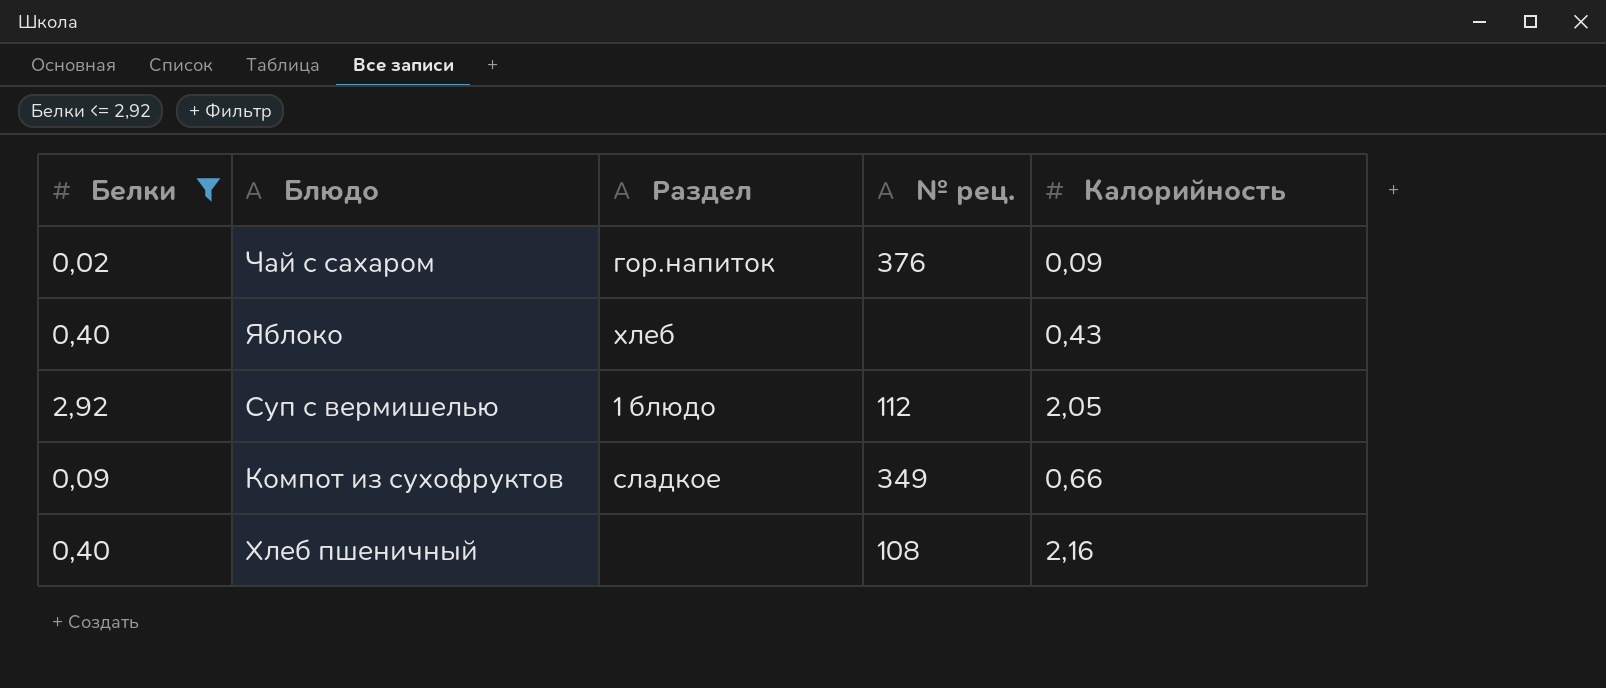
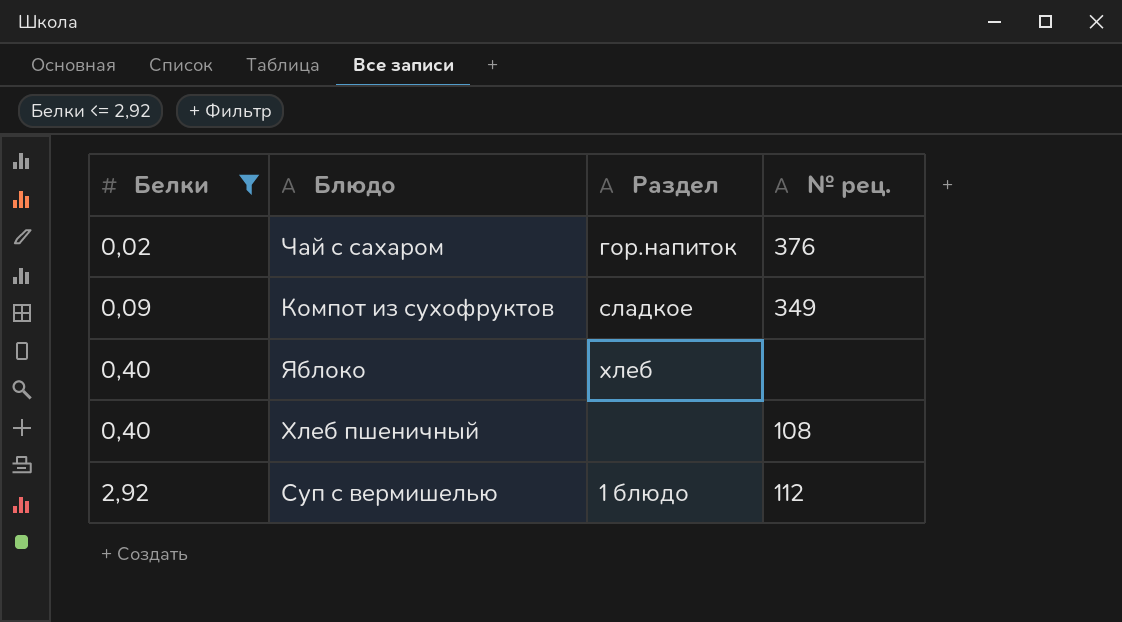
row order: none -> Белки ascending
column Калорийность | position: 5 -> none

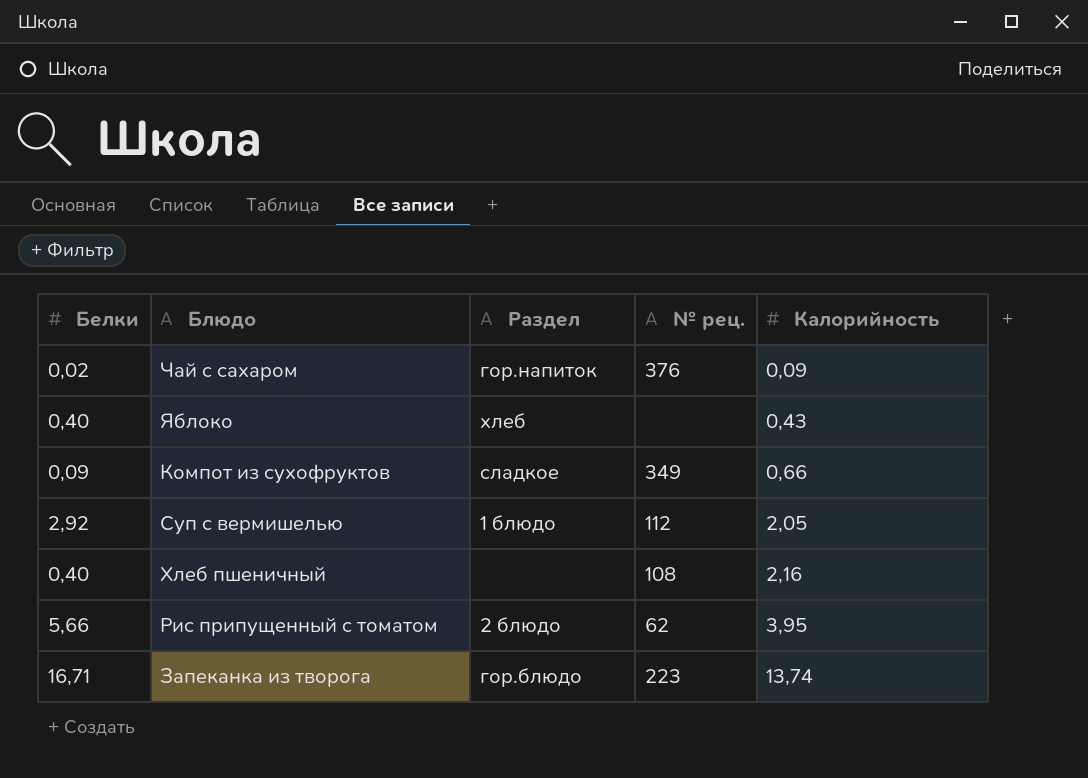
filter: Белки <= 2,92 -> none
row order: Белки ascending -> Калорийность ascending
column Калорийность | position: none -> 5

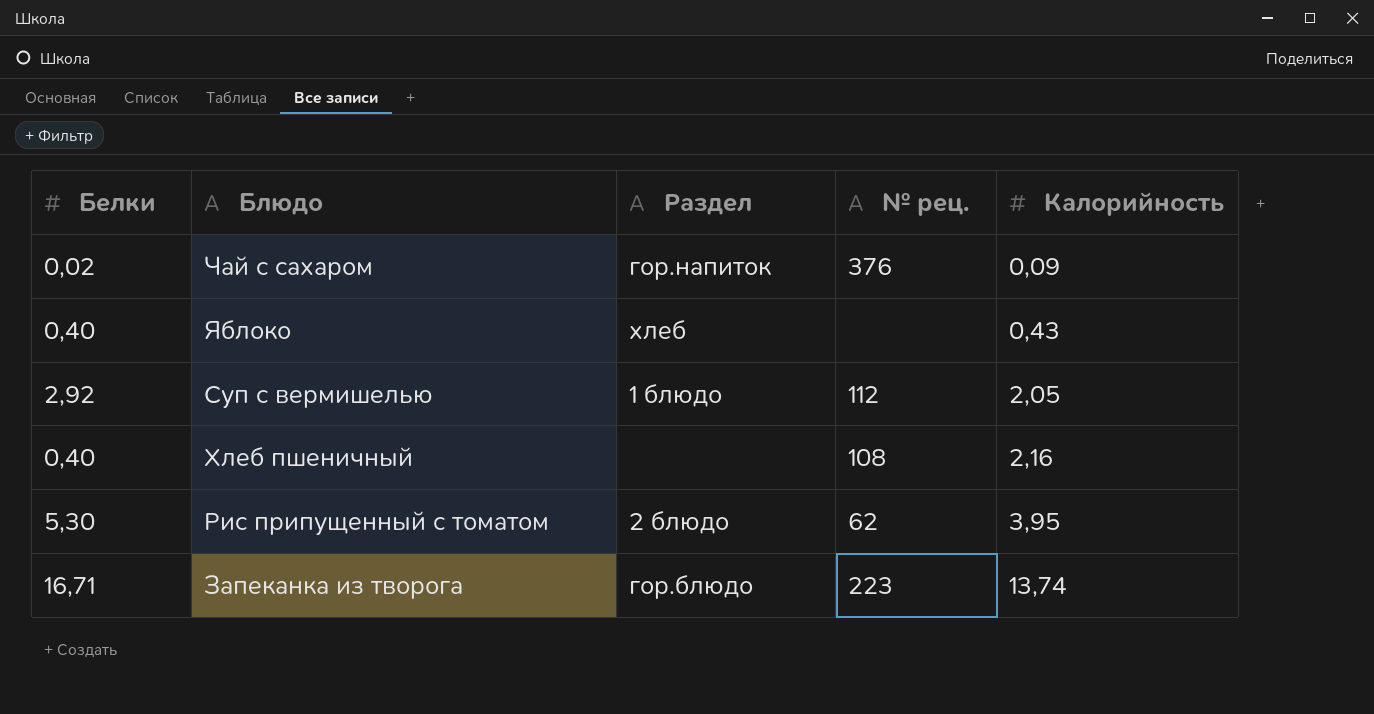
row Компот из сухофруктов: 0,09 | сладкое | 349 | 0,66 -> none
Рис припущенный с томатом | Белки: 5,66 -> 5,30

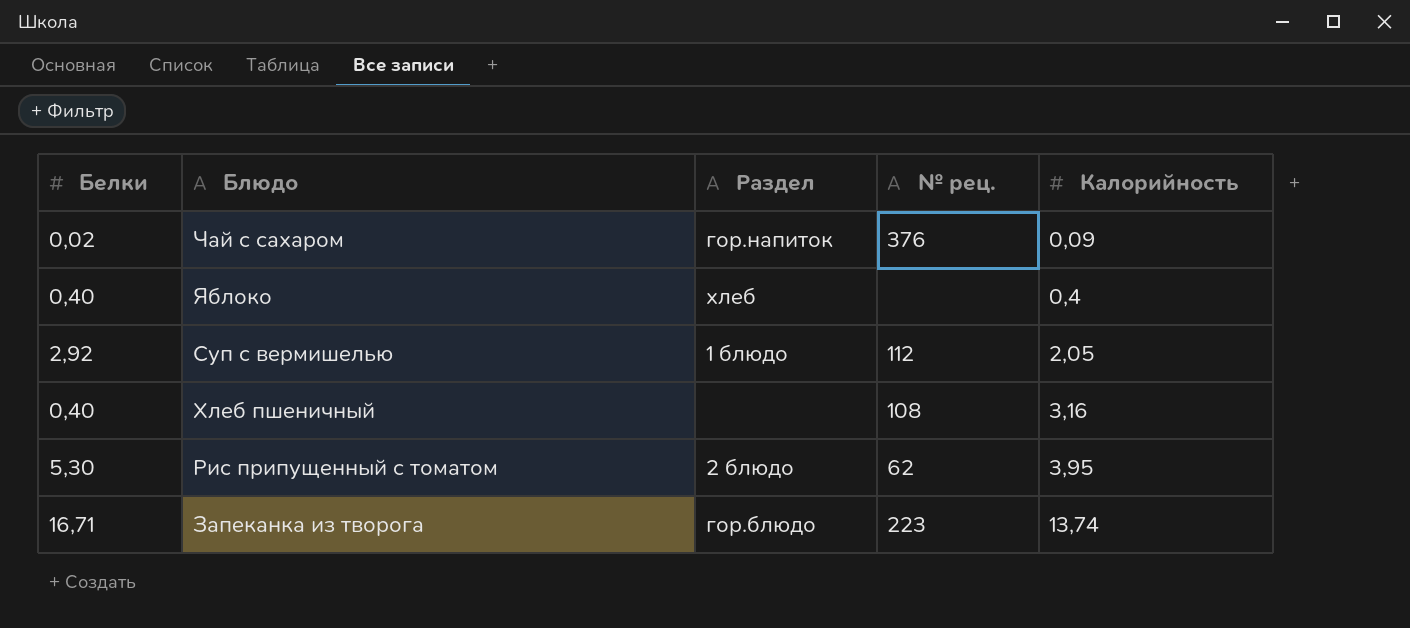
Яблоко | Калорийность: 0,43 -> 0,4
Хлеб пшеничный | Калорийность: 2,16 -> 3,16

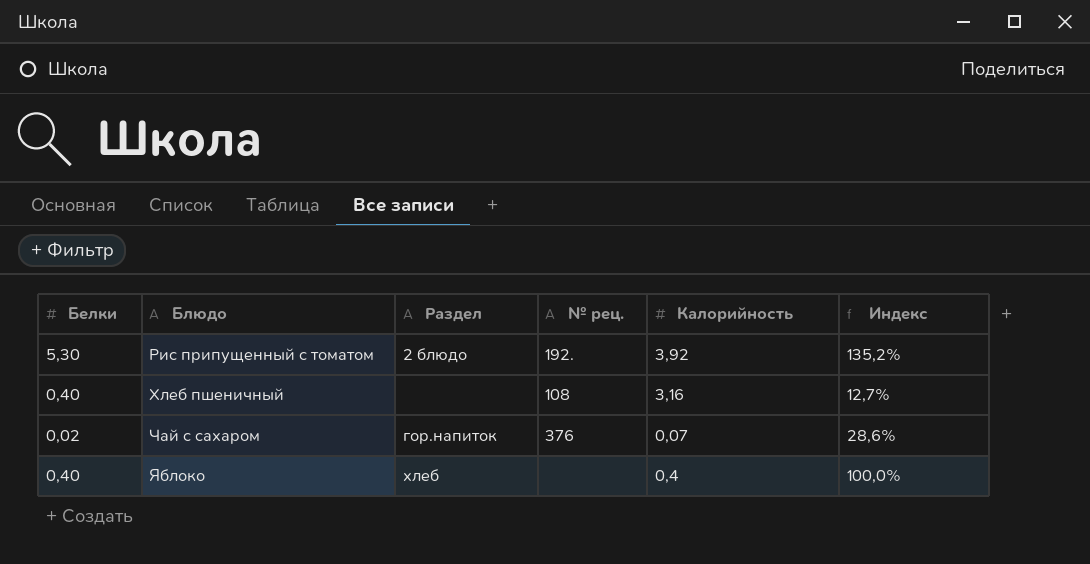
row order: Калорийность ascending -> Блюдо ascending
column Индекс | formula: none -> [Белки] / [Калорийность]
row Суп с вермишелью: 2,92 | 1 блюдо | 112 | 2,05 -> none
row Запеканка из творога: 16,71 | гор.блюдо | 223 | 13,74 -> none
Рис припущенный с томатом | № рец.: 62 -> 192.
Рис припущенный с томатом | Калорийность: 3,95 -> 3,92
Чай с сахаром | Калорийность: 0,09 -> 0,07

